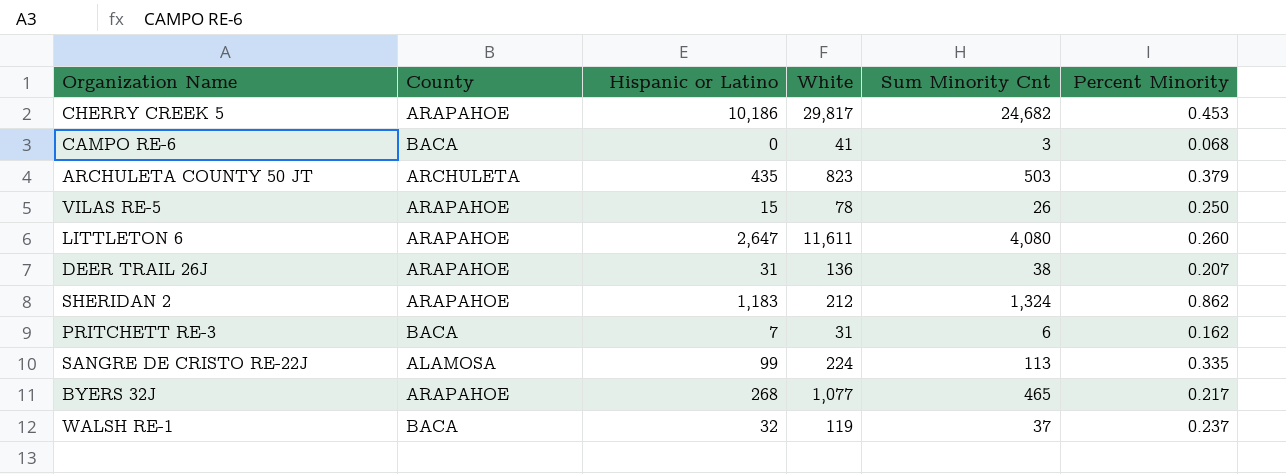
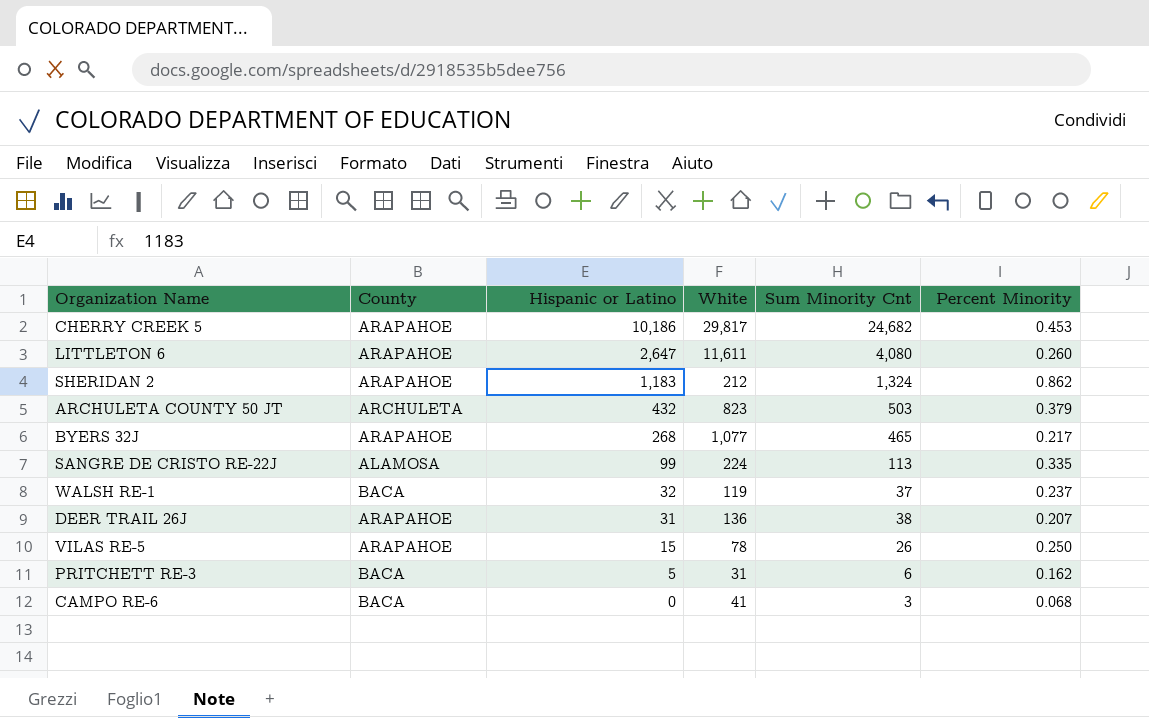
row order: none -> Hispanic or Latino descending
ARCHULETA COUNTY 50 JT | Hispanic or Latino: 435 -> 432
PRITCHETT RE-3 | Hispanic or Latino: 7 -> 5

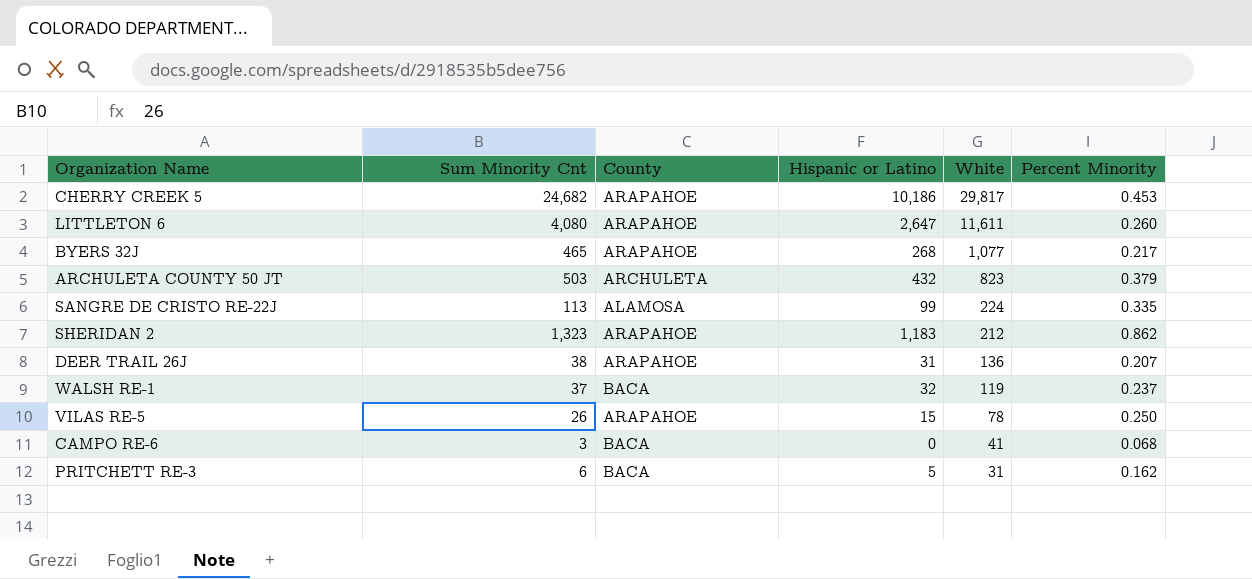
row order: Hispanic or Latino descending -> White descending
column Sum Minority Cnt | position: 5 -> 2
SHERIDAN 2 | Sum Minority Cnt: 1,324 -> 1,323

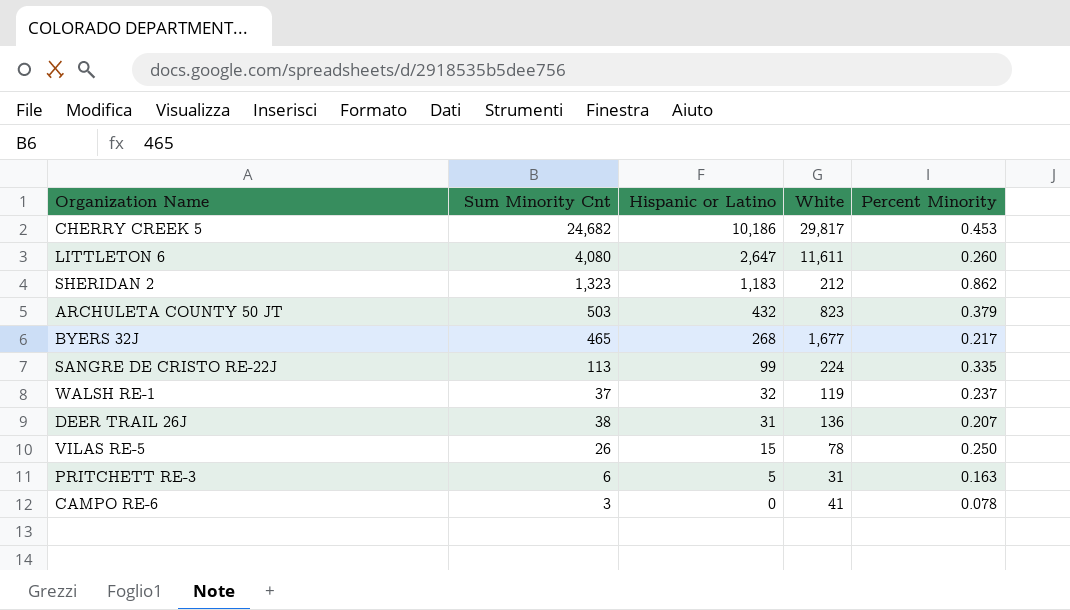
row order: White descending -> Hispanic or Latino descending
column County | position: 3 -> none
BYERS 32J | White: 1,077 -> 1,677
PRITCHETT RE-3 | Percent Minority: 0.162 -> 0.163
CAMPO RE-6 | Percent Minority: 0.068 -> 0.078

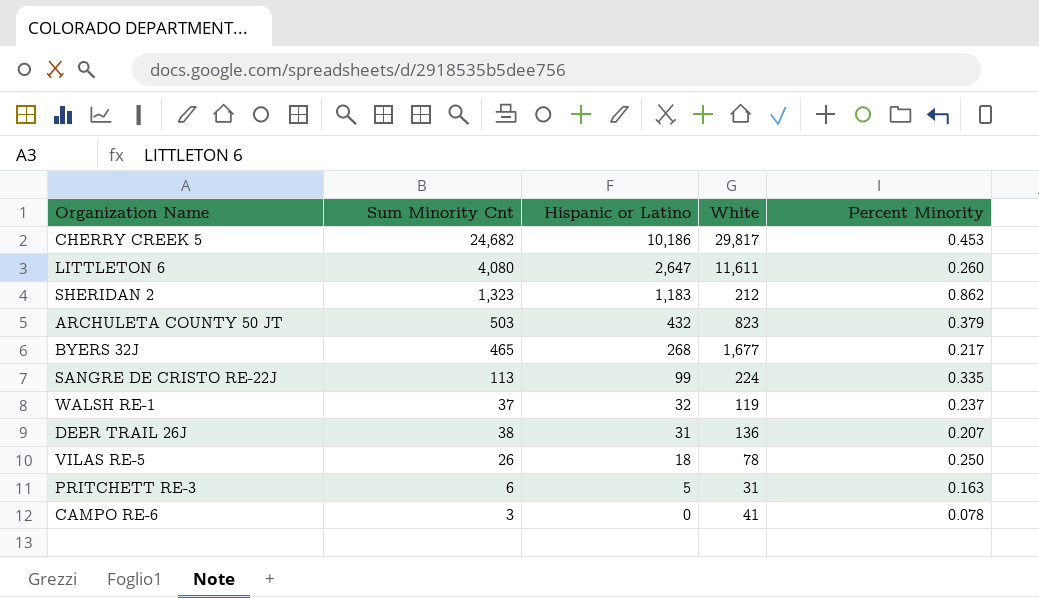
VILAS RE-5 | Hispanic or Latino: 15 -> 18

